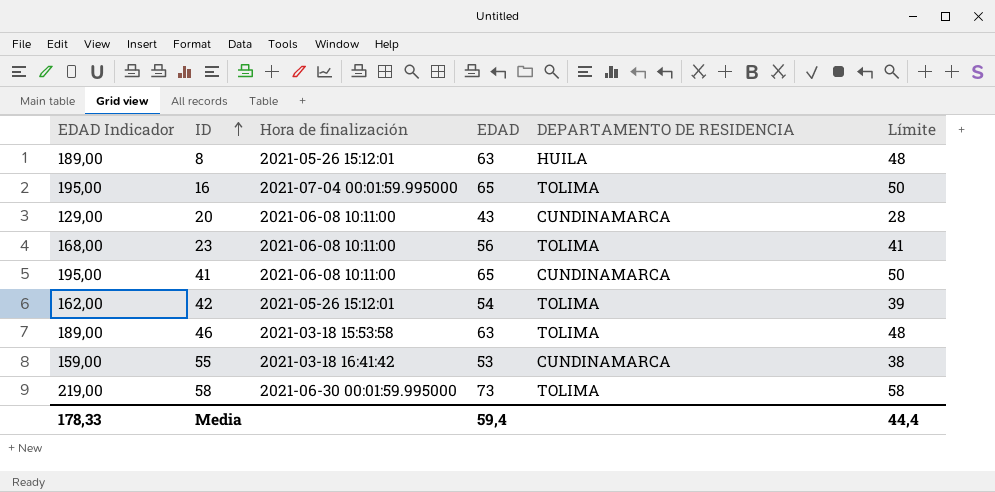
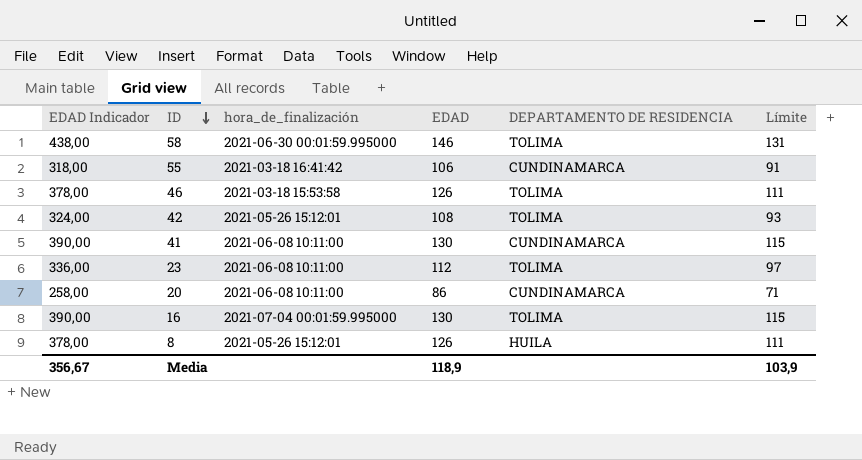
row order: ID ascending -> ID descending
column name: Hora de finalización -> hora_de_finalización
58 | EDAD Indicador: 219,00 -> 438,00
58 | EDAD: 73 -> 146
58 | Límite: 58 -> 131
55 | EDAD Indicador: 159,00 -> 318,00
55 | EDAD: 53 -> 106
55 | Límite: 38 -> 91
46 | EDAD Indicador: 189,00 -> 378,00
46 | EDAD: 63 -> 126
46 | Límite: 48 -> 111
42 | EDAD Indicador: 162,00 -> 324,00
42 | EDAD: 54 -> 108
42 | Límite: 39 -> 93
41 | EDAD Indicador: 195,00 -> 390,00
41 | EDAD: 65 -> 130
41 | Límite: 50 -> 115
23 | EDAD Indicador: 168,00 -> 336,00
23 | EDAD: 56 -> 112
23 | Límite: 41 -> 97
20 | EDAD Indicador: 129,00 -> 258,00
20 | EDAD: 43 -> 86
20 | Límite: 28 -> 71
16 | EDAD Indicador: 195,00 -> 390,00
16 | EDAD: 65 -> 130
16 | Límite: 50 -> 115
8 | EDAD Indicador: 189,00 -> 378,00
8 | EDAD: 63 -> 126
8 | Límite: 48 -> 111
Media | EDAD Indicador: 178,33 -> 356,67
Media | EDAD: 59,4 -> 118,9
Media | Límite: 44,4 -> 103,9

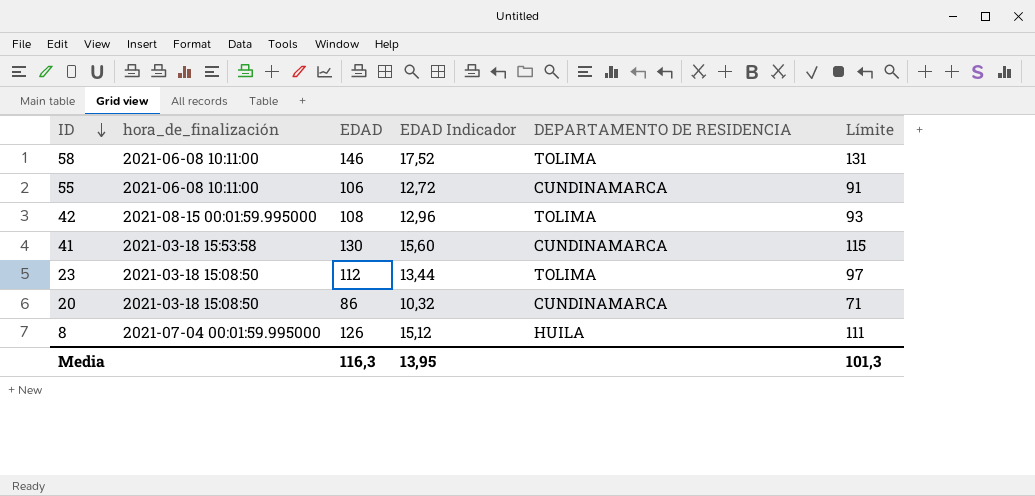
column EDAD Indicador | formula: [EDAD] * 3 -> [EDAD] * 0,12
column EDAD Indicador | position: 1 -> 4
row 46: 378,00 | 2021-03-18 15:53:58 | 126 | TOLIMA | 111 -> none
row 16: 390,00 | 2021-07-04 00:01:59.995000 | 130 | TOLIMA | 115 -> none
58 | hora_de_finalización: 2021-06-30 00:01:59.995000 -> 2021-06-08 10:11:00
55 | hora_de_finalización: 2021-03-18 16:41:42 -> 2021-06-08 10:11:00
42 | hora_de_finalización: 2021-05-26 15:12:01 -> 2021-08-15 00:01:59.995000
41 | hora_de_finalización: 2021-06-08 10:11:00 -> 2021-03-18 15:53:58
23 | hora_de_finalización: 2021-06-08 10:11:00 -> 2021-03-18 15:08:50
20 | hora_de_finalización: 2021-06-08 10:11:00 -> 2021-03-18 15:08:50
8 | hora_de_finalización: 2021-05-26 15:12:01 -> 2021-07-04 00:01:59.995000
Media | EDAD: 118,9 -> 116,3
Media | EDAD Indicador: 356,67 -> 13,95
Media | Límite: 103,9 -> 101,3

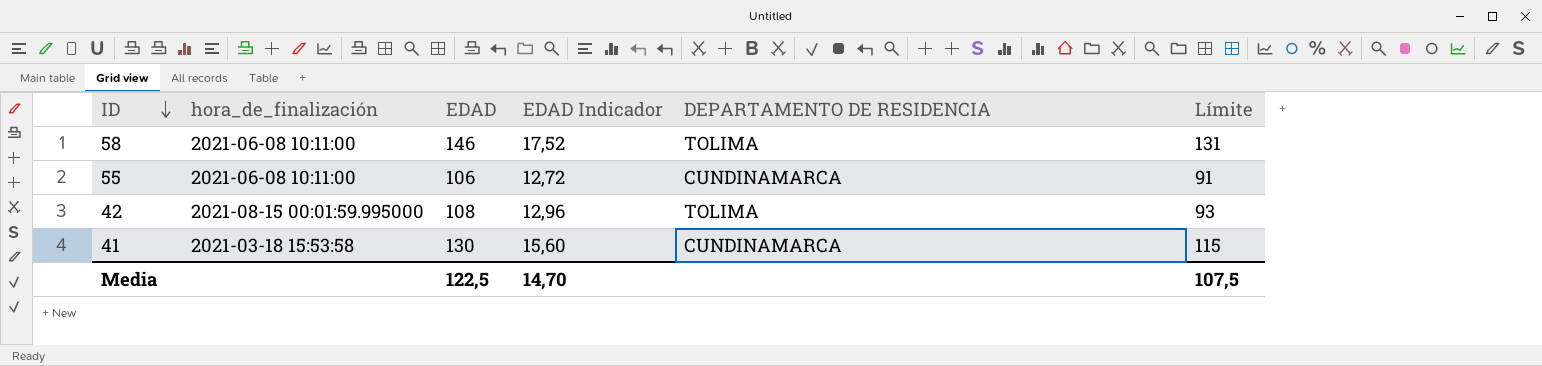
row 23: 2021-03-18 15:08:50 | 112 | 13,44 | TOLIMA | 97 -> none
row 20: 2021-03-18 15:08:50 | 86 | 10,32 | CUNDINAMARCA | 71 -> none
row 8: 2021-07-04 00:01:59.995000 | 126 | 15,12 | HUILA | 111 -> none
Media | EDAD: 116,3 -> 122,5
Media | EDAD Indicador: 13,95 -> 14,70
Media | Límite: 101,3 -> 107,5

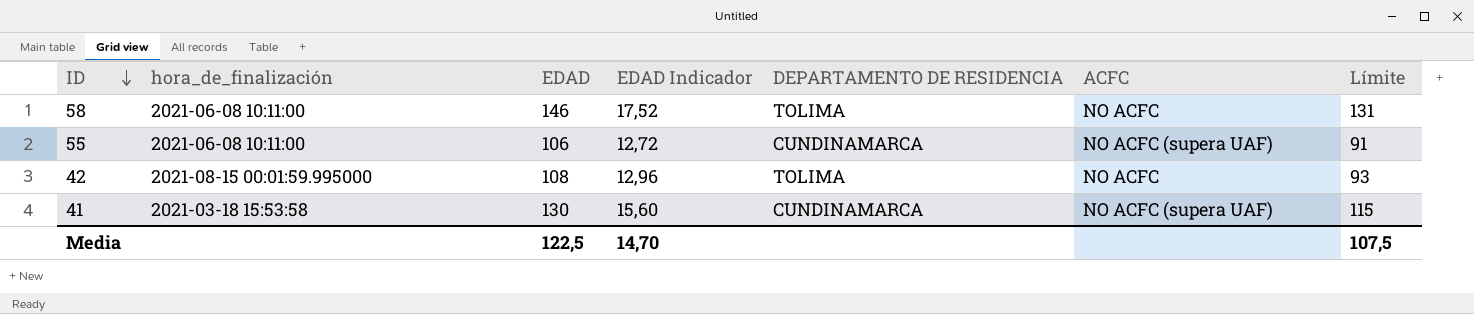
column ACFC | position: none -> 6

